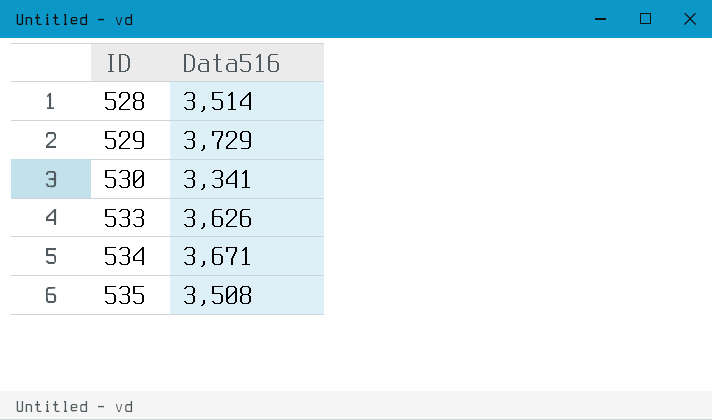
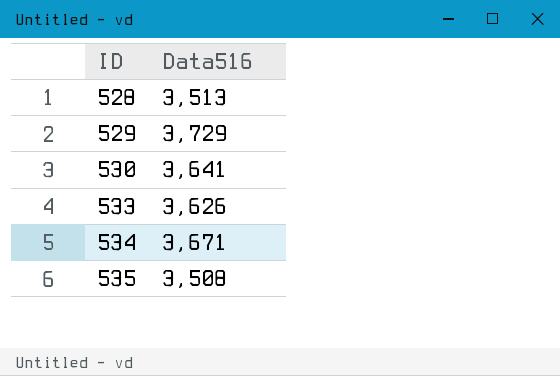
528 | Data516: 3,514 -> 3,513
530 | Data516: 3,341 -> 3,641

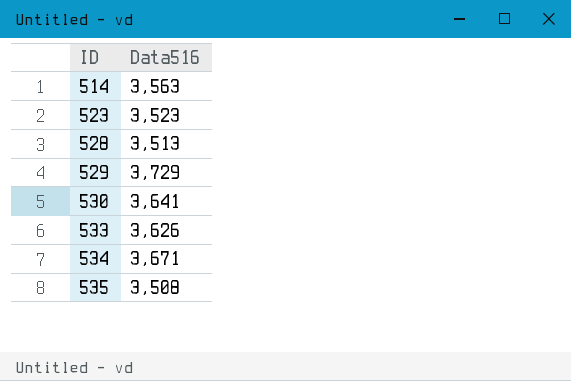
row 514: none -> 3,563
row 523: none -> 3,523

